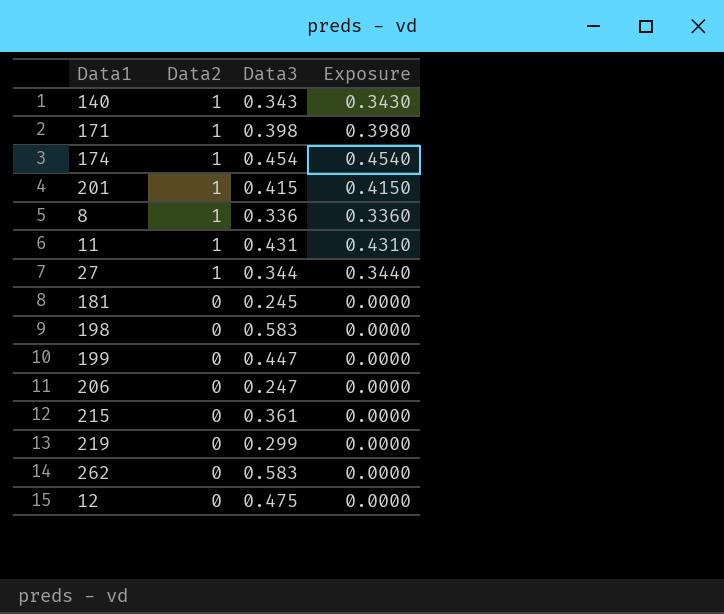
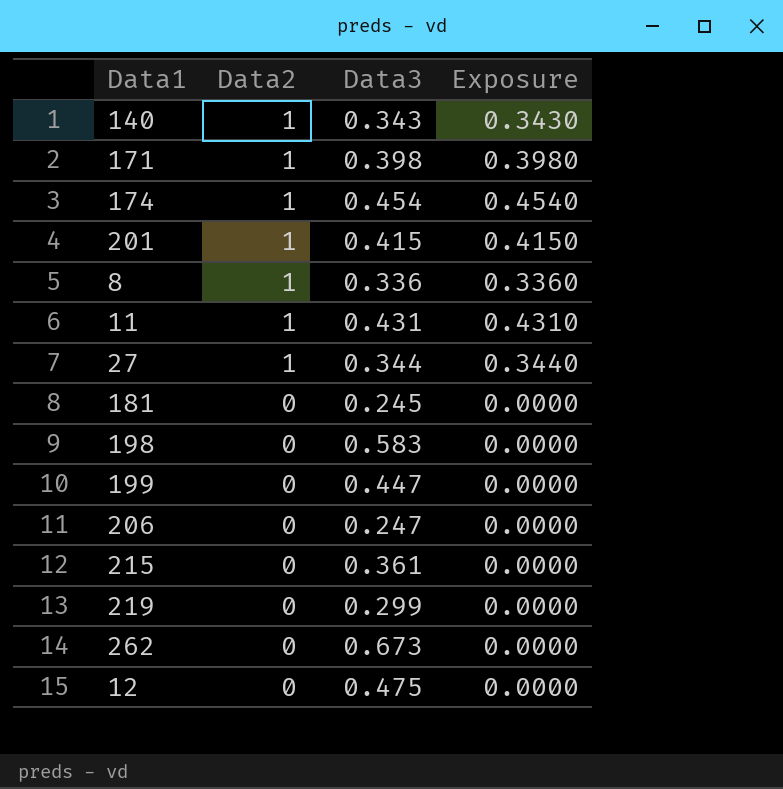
262 | Data3: 0.583 -> 0.673

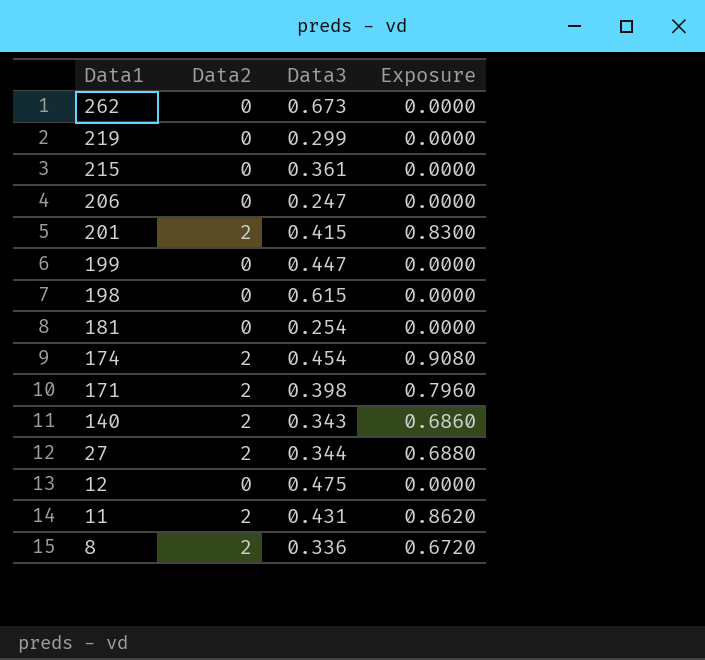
row order: Data2 descending -> Data1 descending
201 | Data2: 1 -> 2
201 | Exposure: 0.4150 -> 0.8300
198 | Data3: 0.583 -> 0.615
181 | Data3: 0.245 -> 0.254
174 | Data2: 1 -> 2
174 | Exposure: 0.4540 -> 0.9080
171 | Data2: 1 -> 2
171 | Exposure: 0.3980 -> 0.7960
140 | Data2: 1 -> 2
140 | Exposure: 0.3430 -> 0.6860
27 | Data2: 1 -> 2
27 | Exposure: 0.3440 -> 0.6880
11 | Data2: 1 -> 2
11 | Exposure: 0.4310 -> 0.8620
8 | Data2: 1 -> 2
8 | Exposure: 0.3360 -> 0.6720

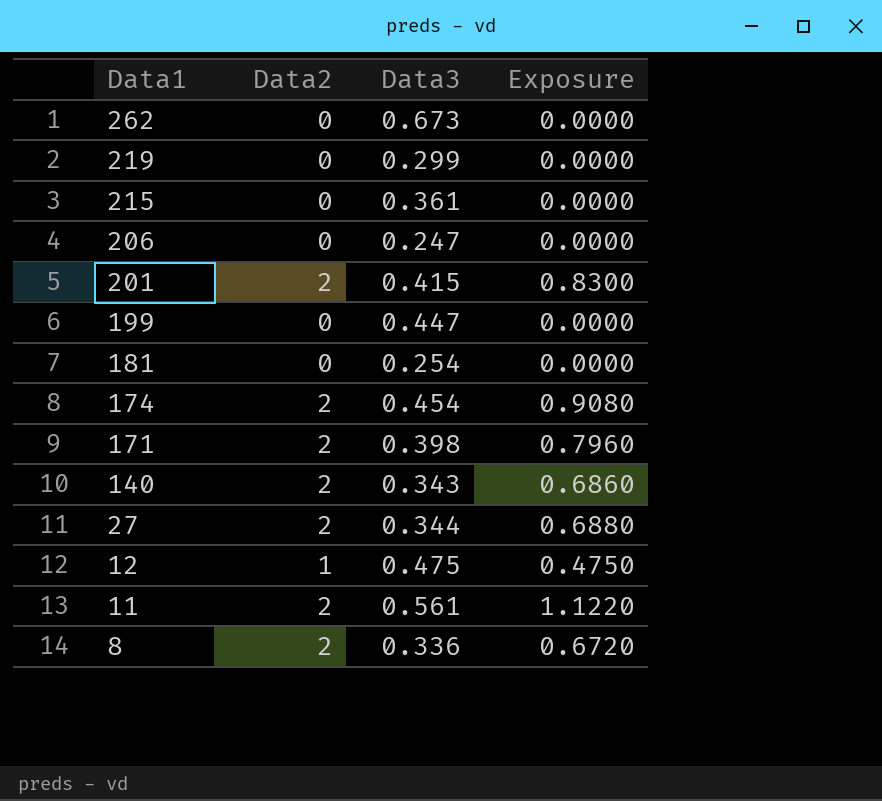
row 198: 0 | 0.615 | 0.0000 -> none
12 | Data2: 0 -> 1
12 | Exposure: 0.0000 -> 0.4750
11 | Data3: 0.431 -> 0.561
11 | Exposure: 0.8620 -> 1.1220

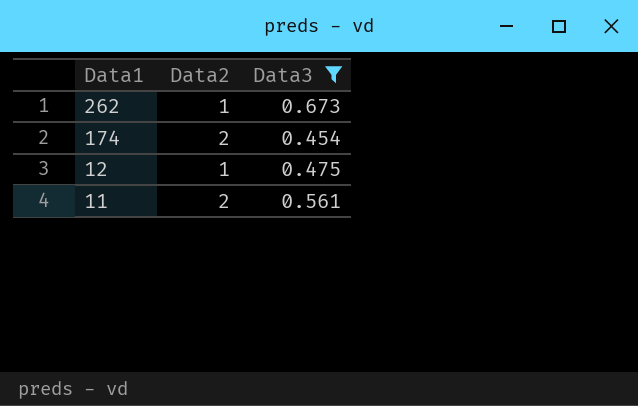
filter: none -> Data3 >= 0.454
column Exposure | formula: [Data2] * [Data3] -> none
262 | Data2: 0 -> 1

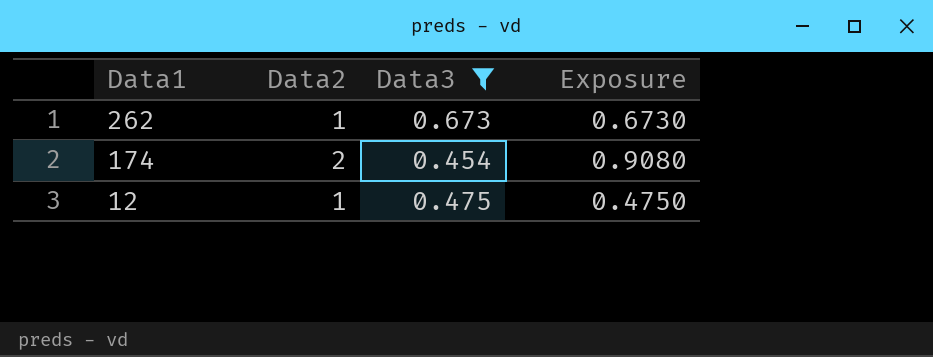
column Exposure | formula: none -> [Data2] * [Data3]
row 11: 2 | 0.561 -> none

